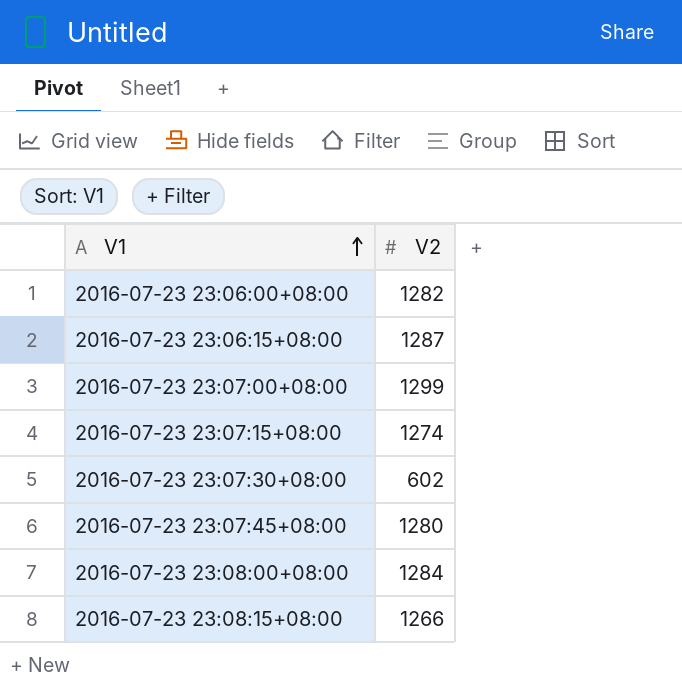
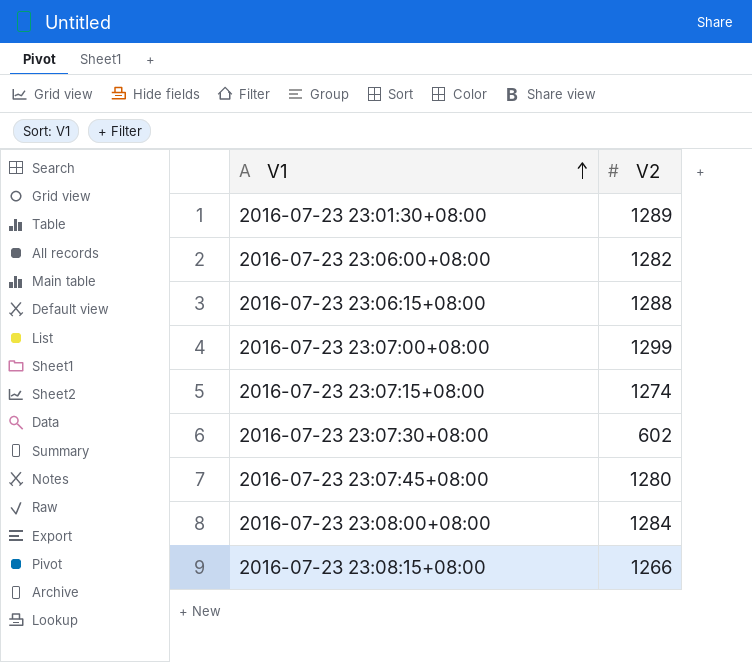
row 2016-07-23 23:01:30+08:00: none -> 1289
2016-07-23 23:06:15+08:00 | V2: 1287 -> 1288

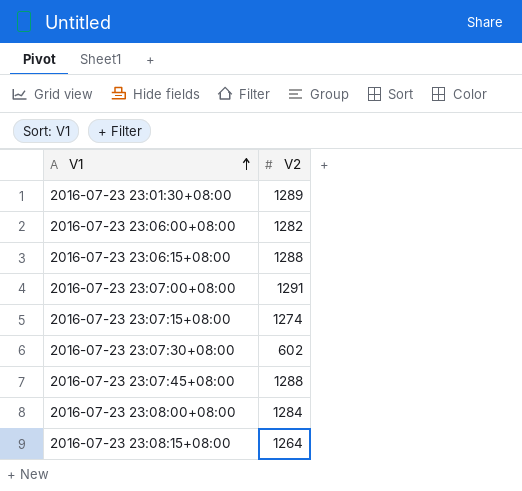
2016-07-23 23:07:00+08:00 | V2: 1299 -> 1291
2016-07-23 23:07:45+08:00 | V2: 1280 -> 1288
2016-07-23 23:08:15+08:00 | V2: 1266 -> 1264

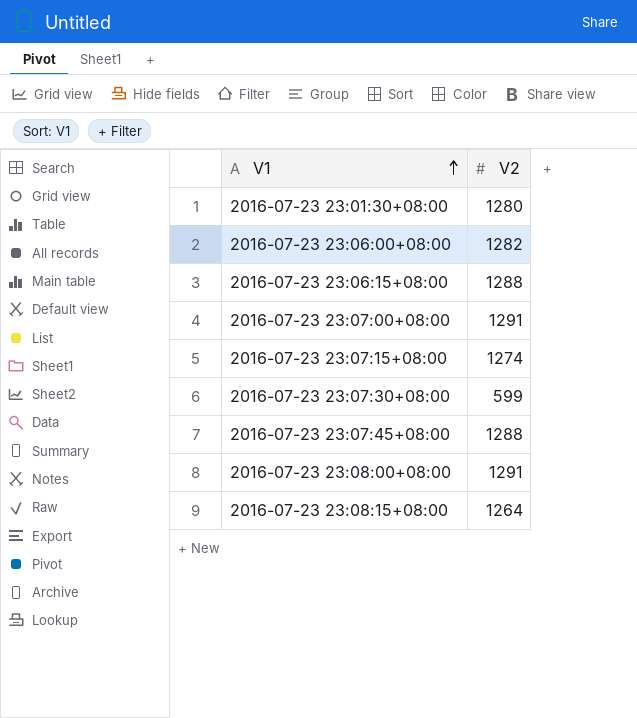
2016-07-23 23:01:30+08:00 | V2: 1289 -> 1280
2016-07-23 23:07:30+08:00 | V2: 602 -> 599
2016-07-23 23:08:00+08:00 | V2: 1284 -> 1291

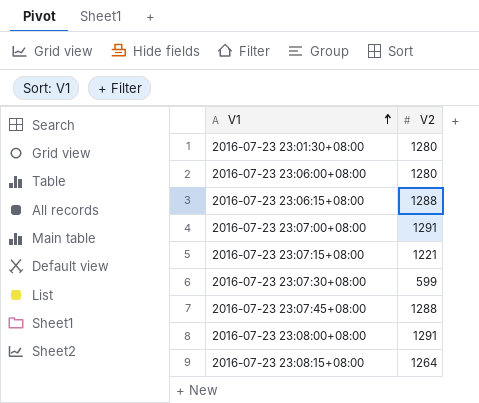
2016-07-23 23:06:00+08:00 | V2: 1282 -> 1280
2016-07-23 23:07:15+08:00 | V2: 1274 -> 1221

